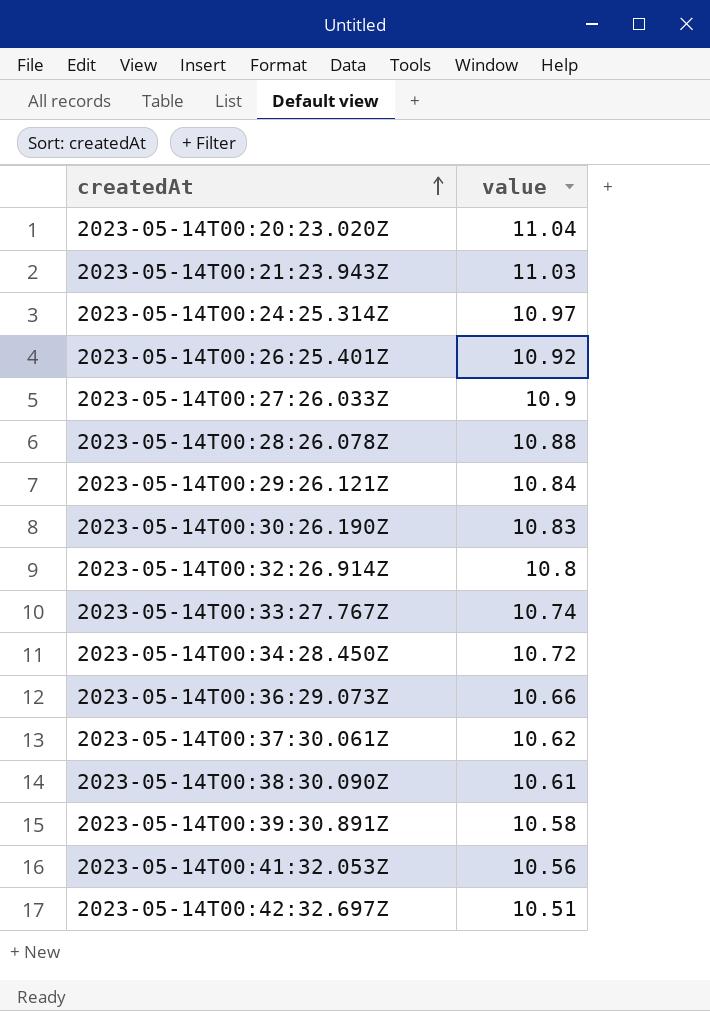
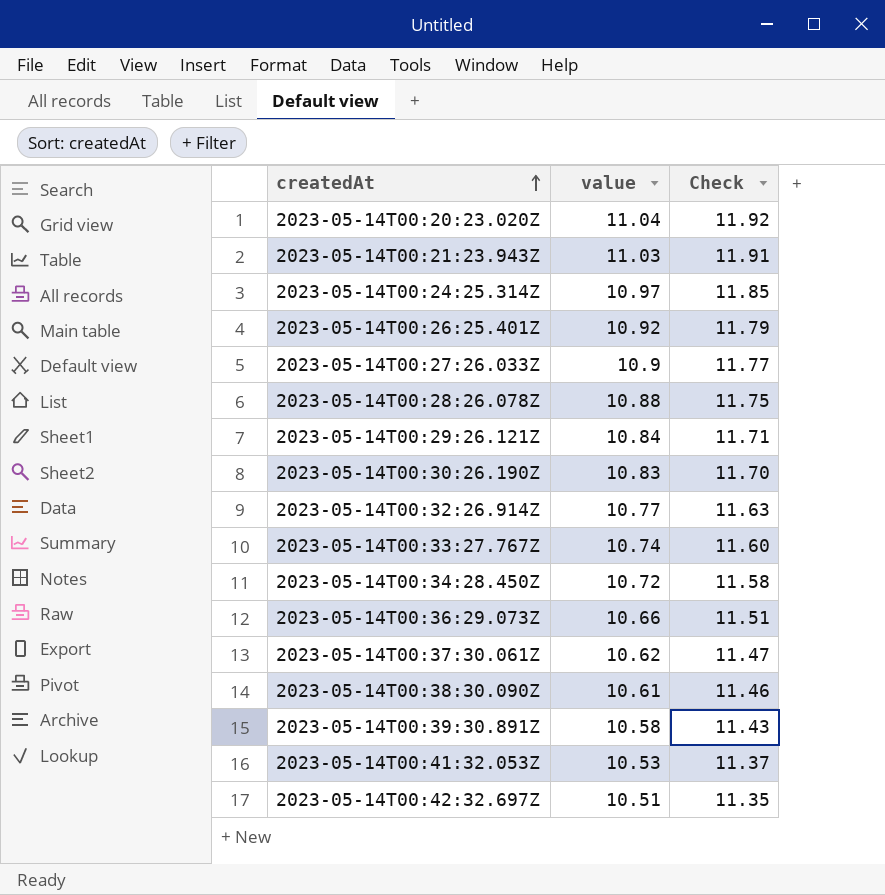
column Check | formula: none -> [value] * 1.08
2023-05-14T00:32:26.914Z | value: 10.8 -> 10.77
2023-05-14T00:41:32.053Z | value: 10.56 -> 10.53

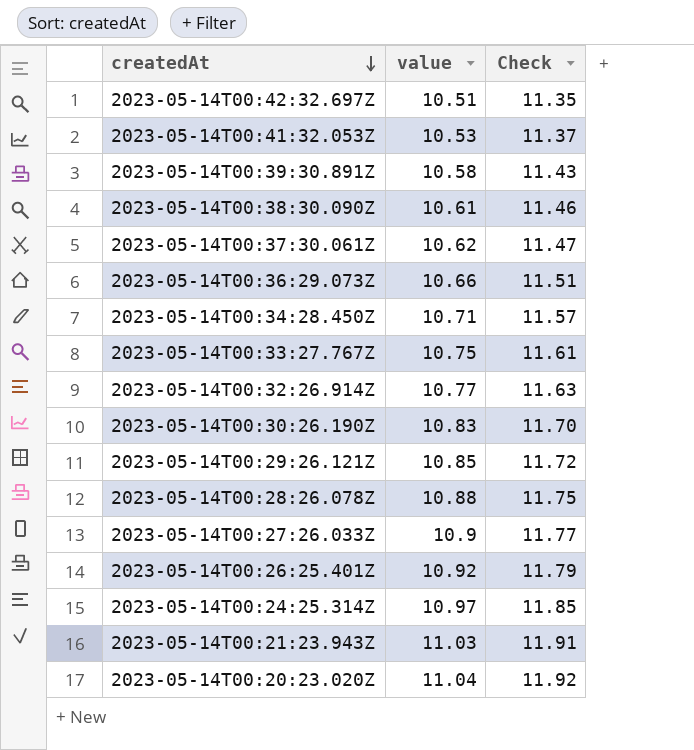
row order: createdAt ascending -> createdAt descending
2023-05-14T00:34:28.450Z | value: 10.72 -> 10.71
2023-05-14T00:34:28.450Z | Check: 11.58 -> 11.57
2023-05-14T00:33:27.767Z | value: 10.74 -> 10.75
2023-05-14T00:33:27.767Z | Check: 11.60 -> 11.61
2023-05-14T00:29:26.121Z | value: 10.84 -> 10.85
2023-05-14T00:29:26.121Z | Check: 11.71 -> 11.72

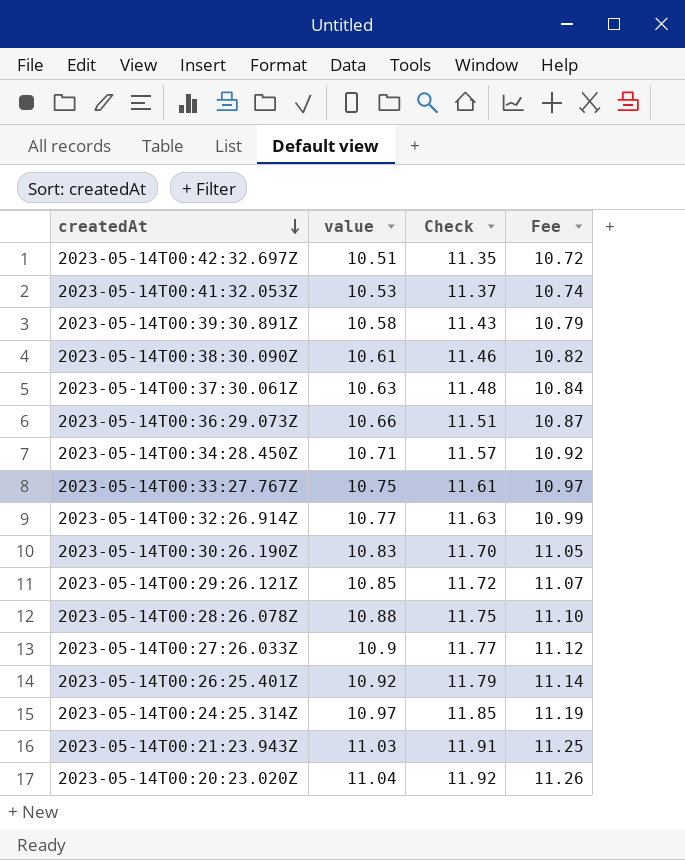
column Fee | formula: none -> [value] * 1.02
2023-05-14T00:37:30.061Z | value: 10.62 -> 10.63
2023-05-14T00:37:30.061Z | Check: 11.47 -> 11.48

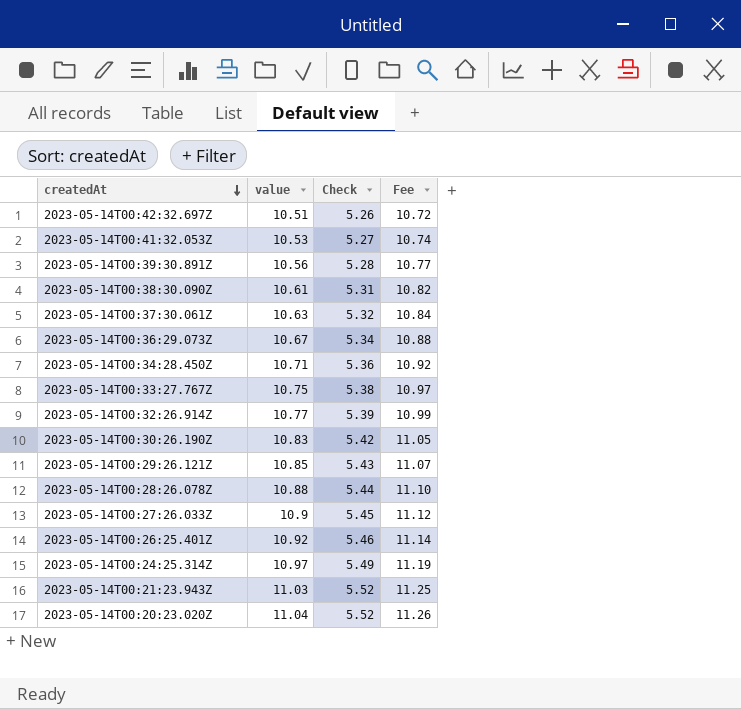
column Check | formula: [value] * 1.08 -> [value] * 0.5
2023-05-14T00:39:30.891Z | value: 10.58 -> 10.56
2023-05-14T00:39:30.891Z | Fee: 10.79 -> 10.77
2023-05-14T00:36:29.073Z | value: 10.66 -> 10.67
2023-05-14T00:36:29.073Z | Fee: 10.87 -> 10.88

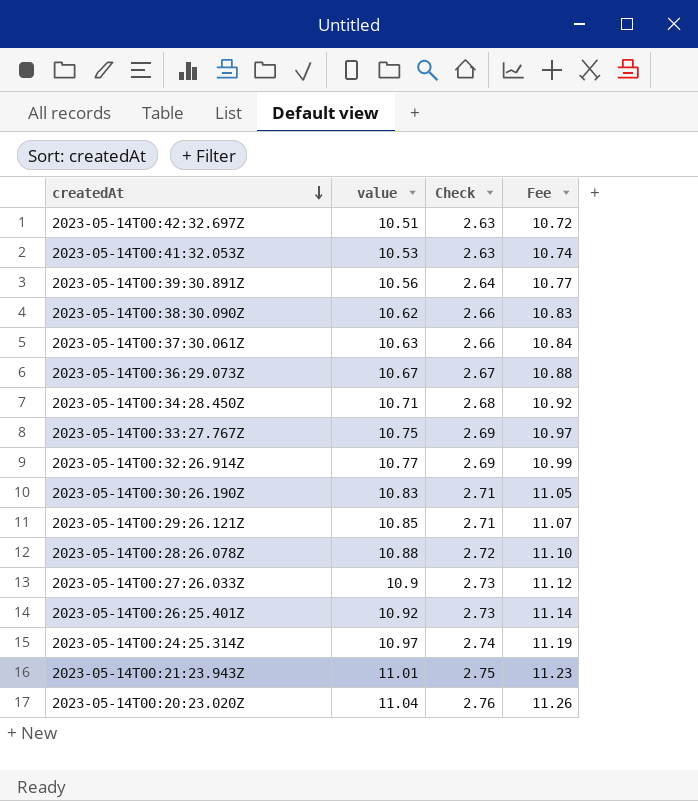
column Check | formula: [value] * 0.5 -> [value] * 0.25
2023-05-14T00:38:30.090Z | value: 10.61 -> 10.62
2023-05-14T00:38:30.090Z | Fee: 10.82 -> 10.83
2023-05-14T00:21:23.943Z | value: 11.03 -> 11.01
2023-05-14T00:21:23.943Z | Fee: 11.25 -> 11.23

